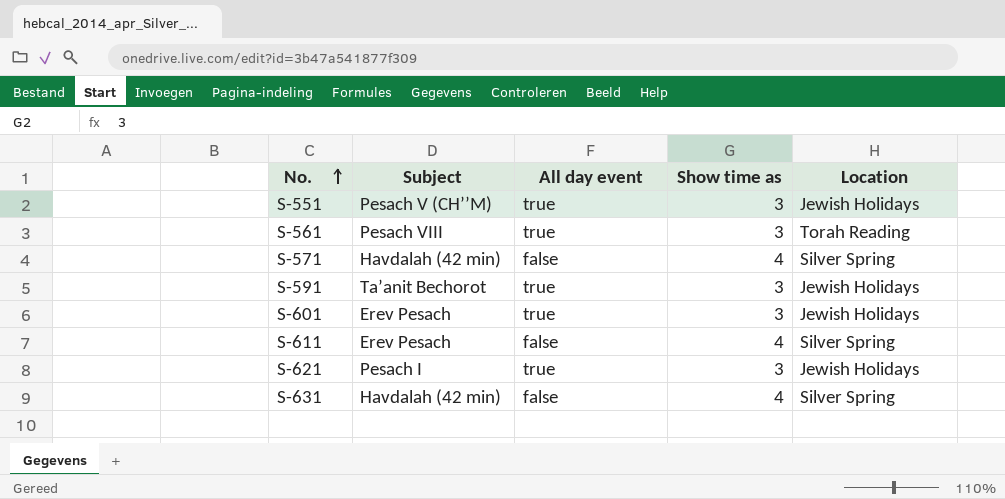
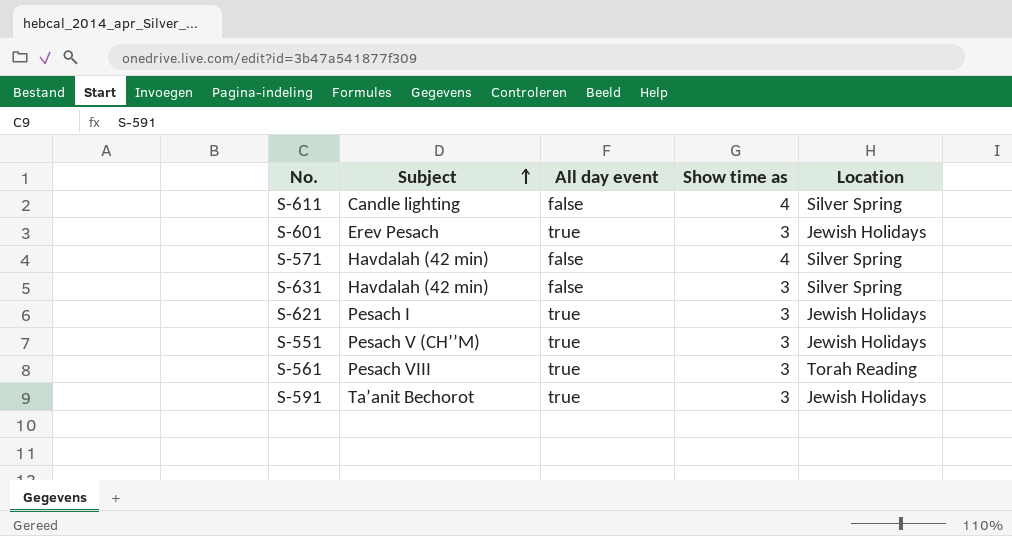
row order: No. ascending -> Subject ascending
S-611 | Subject: Erev Pesach -> Candle lighting
S-631 | Show time as: 4 -> 3

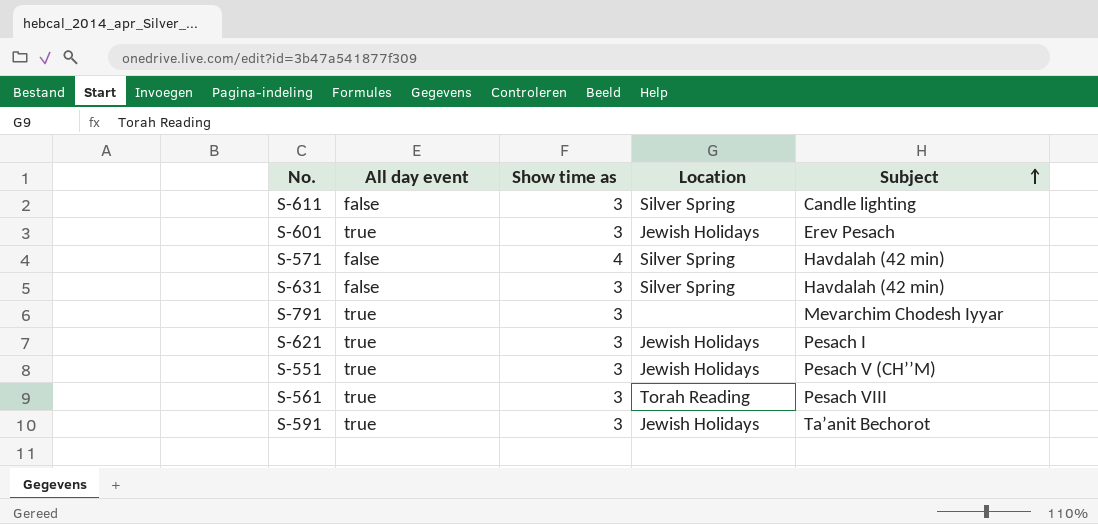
column Subject | position: 2 -> 5
S-611 | Show time as: 4 -> 3
row S-791: none -> true | 3 | none | Mevarchim Chodesh Iyyar

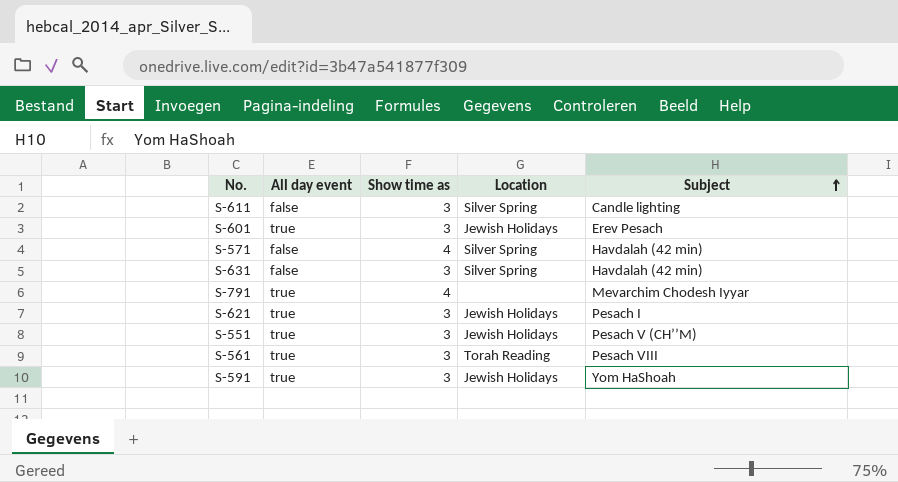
S-791 | Show time as: 3 -> 4
S-591 | Subject: Ta’anit Bechorot -> Yom HaShoah

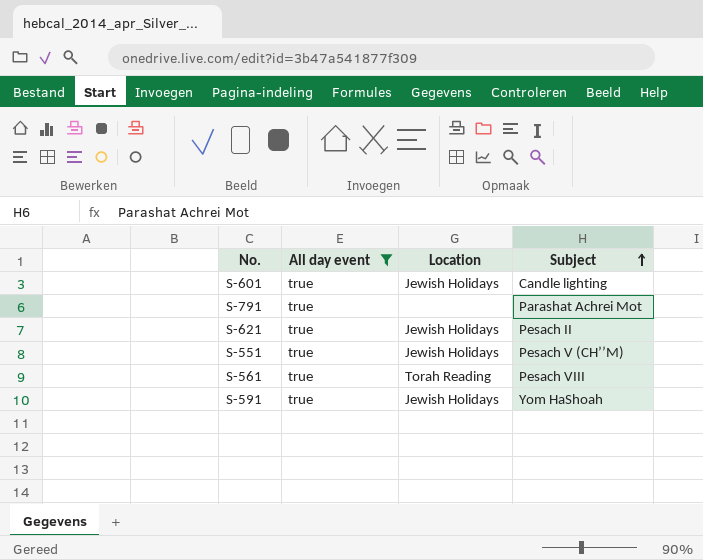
filter: none -> All day event = true
column Show time as | position: 3 -> none
S-601 | Subject: Erev Pesach -> Candle lighting
S-791 | Subject: Mevarchim Chodesh Iyyar -> Parashat Achrei Mot
S-621 | Subject: Pesach I -> Pesach II

